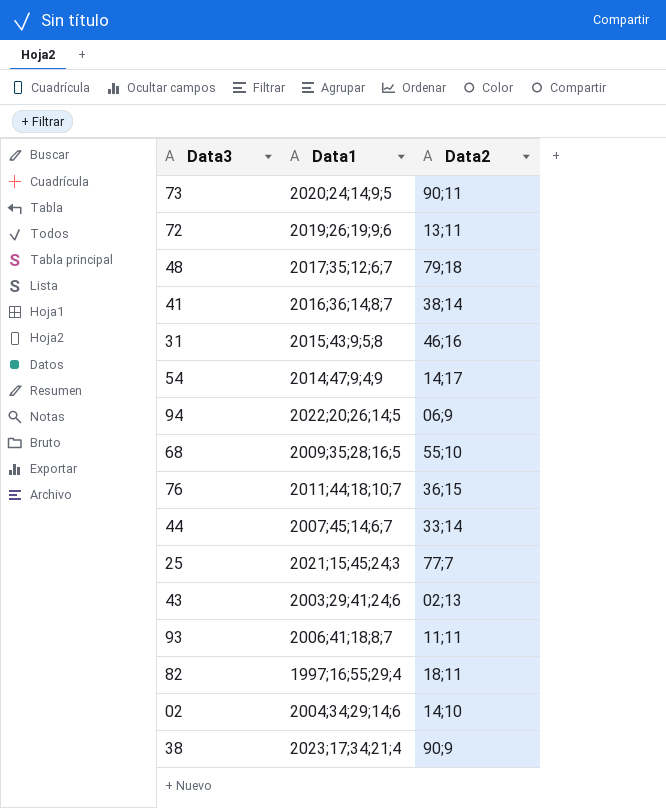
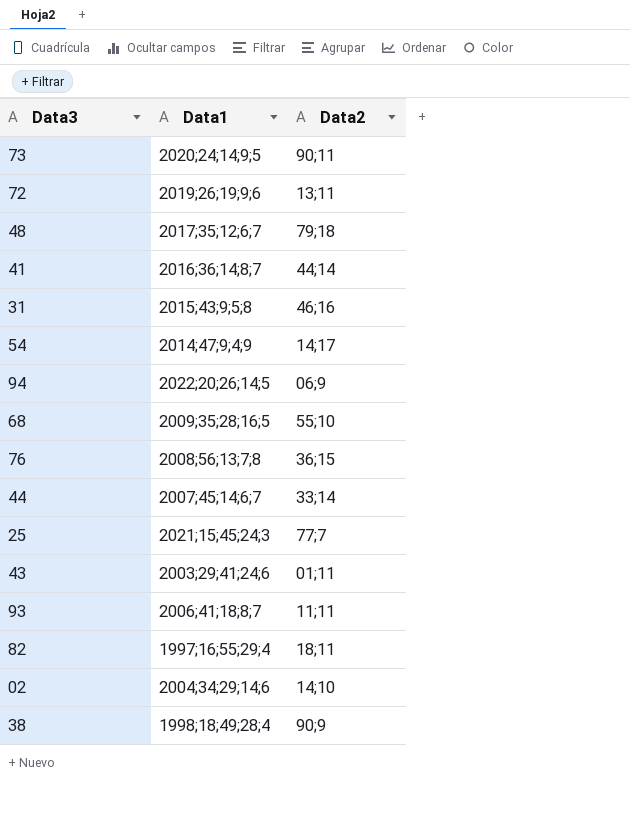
41 | Data2: 38;14 -> 44;14
76 | Data1: 2011;44;18;10;7 -> 2008;56;13;7;8
43 | Data2: 02;13 -> 01;11
38 | Data1: 2023;17;34;21;4 -> 1998;18;49;28;4

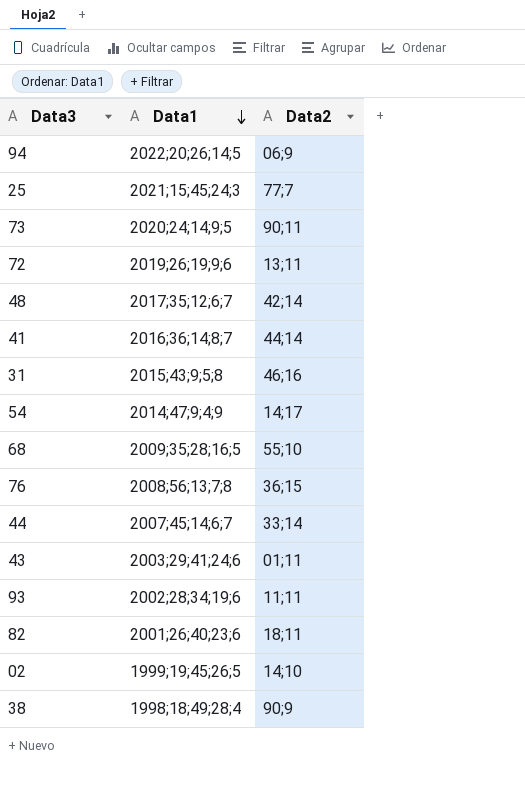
row order: none -> Data1 descending
48 | Data2: 79;18 -> 42;14
93 | Data1: 2006;41;18;8;7 -> 2002;28;34;19;6
82 | Data1: 1997;16;55;29;4 -> 2001;26;40;23;6
02 | Data1: 2004;34;29;14;6 -> 1999;19;45;26;5

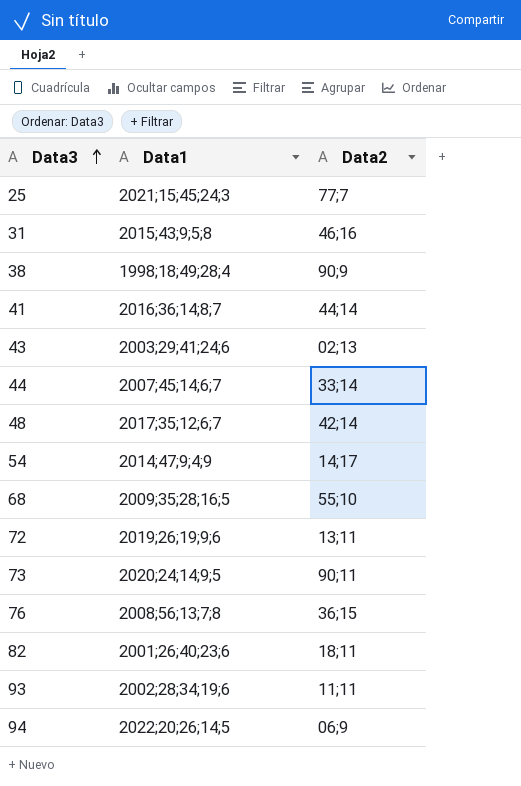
row order: Data1 descending -> Data3 ascending
row 02: 1999;19;45;26;5 | 14;10 -> none
43 | Data2: 01;11 -> 02;13

